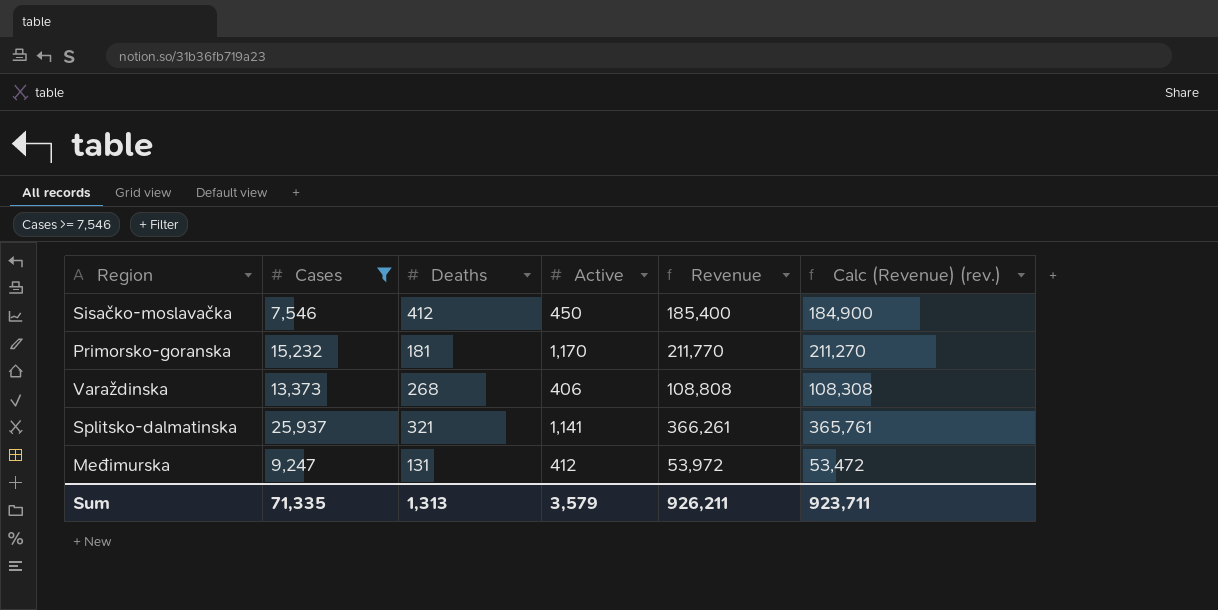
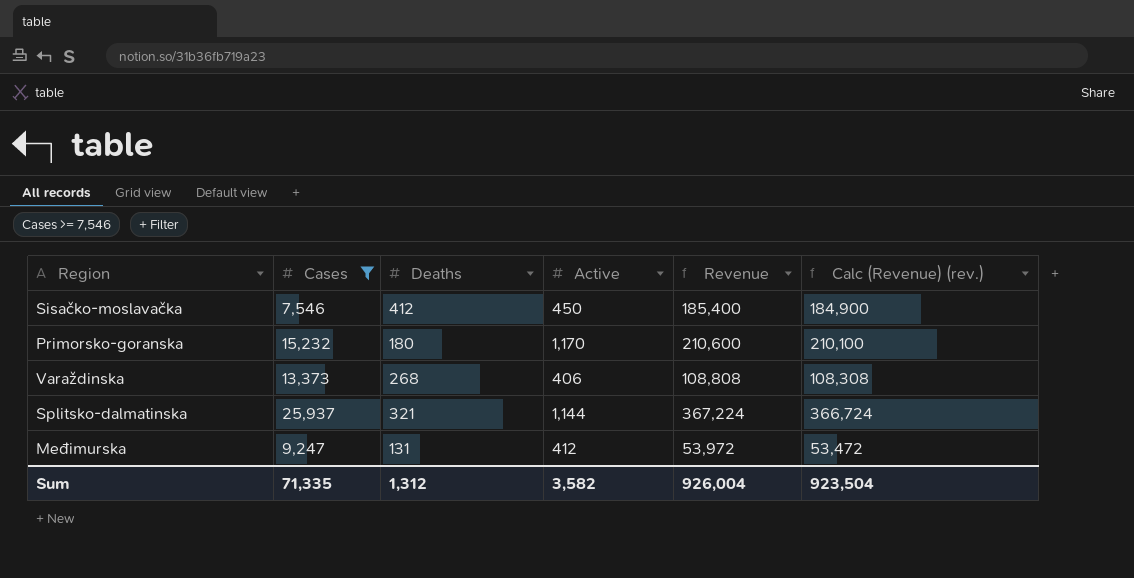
Primorsko-goranska | Deaths: 181 -> 180
Primorsko-goranska | Revenue: 211,770 -> 210,600
Primorsko-goranska | Calc (Revenue) (rev.): 211,270 -> 210,100
Splitsko-dalmatinska | Active: 1,141 -> 1,144
Splitsko-dalmatinska | Revenue: 366,261 -> 367,224
Splitsko-dalmatinska | Calc (Revenue) (rev.): 365,761 -> 366,724
Sum | Deaths: 1,313 -> 1,312
Sum | Active: 3,579 -> 3,582
Sum | Revenue: 926,211 -> 926,004
Sum | Calc (Revenue) (rev.): 923,711 -> 923,504

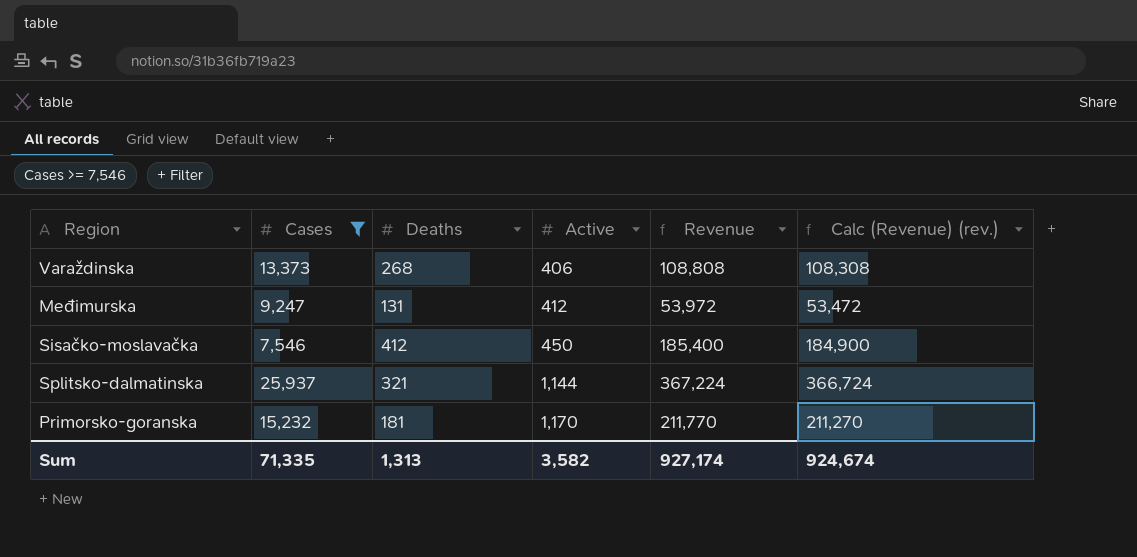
row order: none -> Active ascending
Primorsko-goranska | Deaths: 180 -> 181
Primorsko-goranska | Revenue: 210,600 -> 211,770
Primorsko-goranska | Calc (Revenue) (rev.): 210,100 -> 211,270
Sum | Deaths: 1,312 -> 1,313
Sum | Revenue: 926,004 -> 927,174
Sum | Calc (Revenue) (rev.): 923,504 -> 924,674

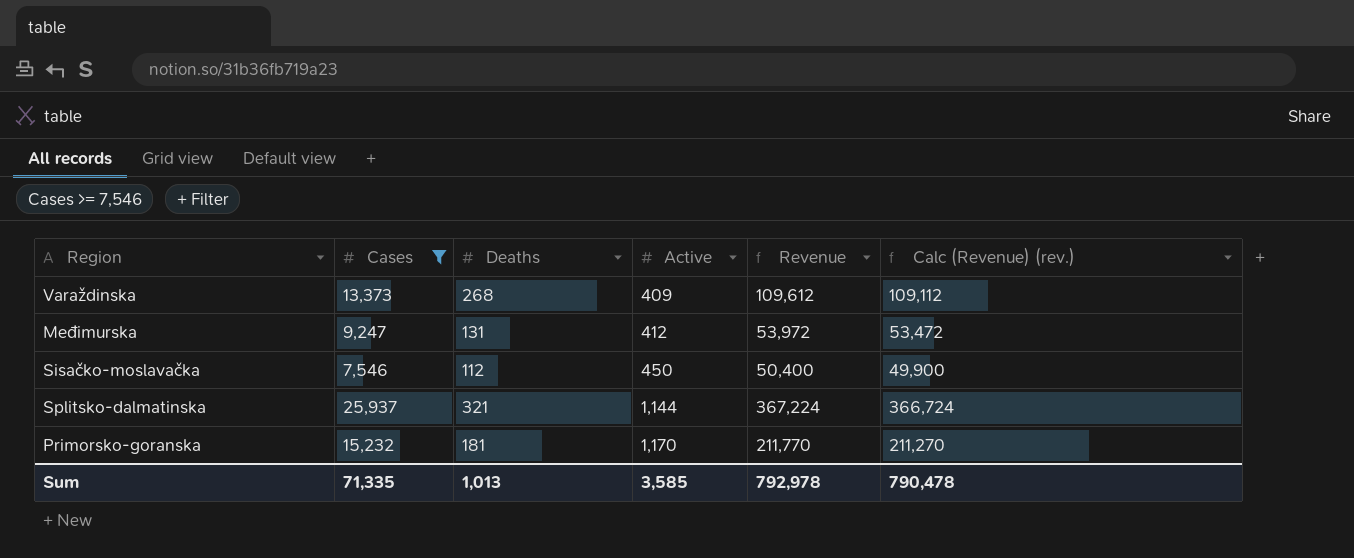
Varaždinska | Active: 406 -> 409
Varaždinska | Revenue: 108,808 -> 109,612
Varaždinska | Calc (Revenue) (rev.): 108,308 -> 109,112
Sisačko-moslavačka | Deaths: 412 -> 112
Sisačko-moslavačka | Revenue: 185,400 -> 50,400
Sisačko-moslavačka | Calc (Revenue) (rev.): 184,900 -> 49,900
Sum | Deaths: 1,313 -> 1,013
Sum | Active: 3,582 -> 3,585
Sum | Revenue: 927,174 -> 792,978
Sum | Calc (Revenue) (rev.): 924,674 -> 790,478

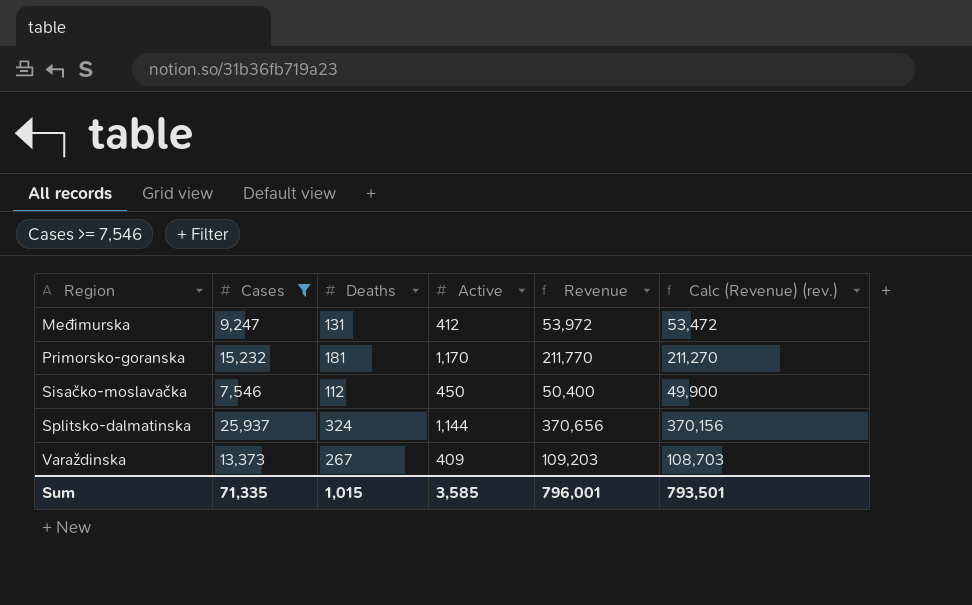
row order: Active ascending -> Region ascending
Splitsko-dalmatinska | Deaths: 321 -> 324
Splitsko-dalmatinska | Revenue: 367,224 -> 370,656
Splitsko-dalmatinska | Calc (Revenue) (rev.): 366,724 -> 370,156
Varaždinska | Deaths: 268 -> 267
Varaždinska | Revenue: 109,612 -> 109,203
Varaždinska | Calc (Revenue) (rev.): 109,112 -> 108,703
Sum | Deaths: 1,013 -> 1,015
Sum | Revenue: 792,978 -> 796,001
Sum | Calc (Revenue) (rev.): 790,478 -> 793,501

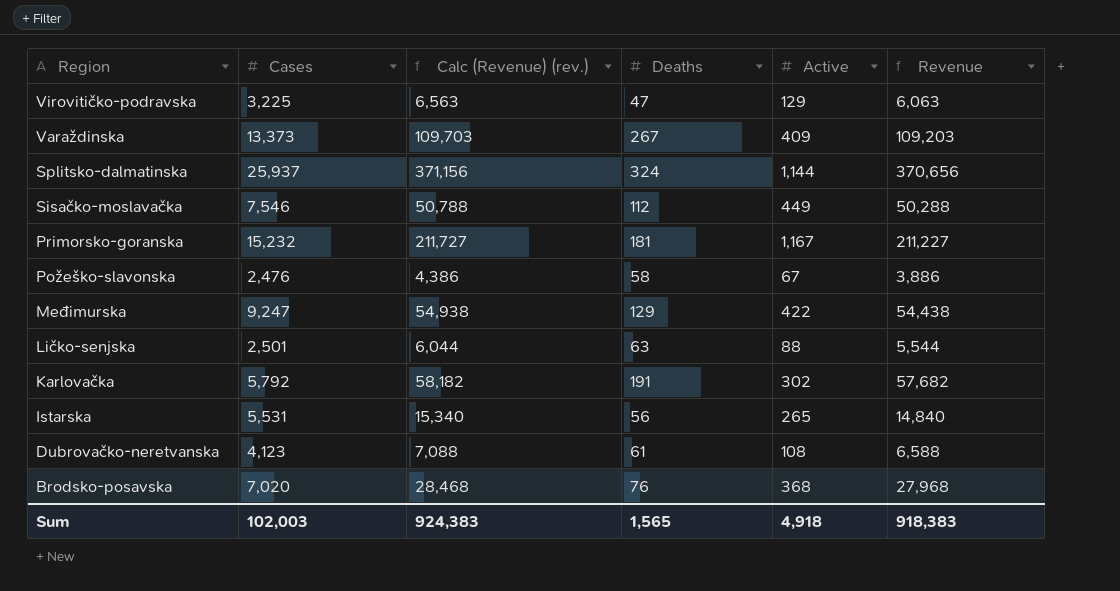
filter: Cases >= 7,546 -> none
row order: Region ascending -> Region descending
column Calc (Revenue) (rev.) | formula: [Revenue] - 500 -> [Revenue] + 500
column Calc (Revenue) (rev.) | position: 6 -> 3
Sisačko-moslavačka | Active: 450 -> 449
Sisačko-moslavačka | Revenue: 50,400 -> 50,288
Primorsko-goranska | Active: 1,170 -> 1,167
Primorsko-goranska | Revenue: 211,770 -> 211,227
Međimurska | Deaths: 131 -> 129
Međimurska | Active: 412 -> 422
Međimurska | Revenue: 53,972 -> 54,438
Sum | Cases: 71,335 -> 102,003
Sum | Calc (Revenue) (rev.): 793,501 -> 924,383
Sum | Deaths: 1,015 -> 1,565
Sum | Active: 3,585 -> 4,918
Sum | Revenue: 796,001 -> 918,383

